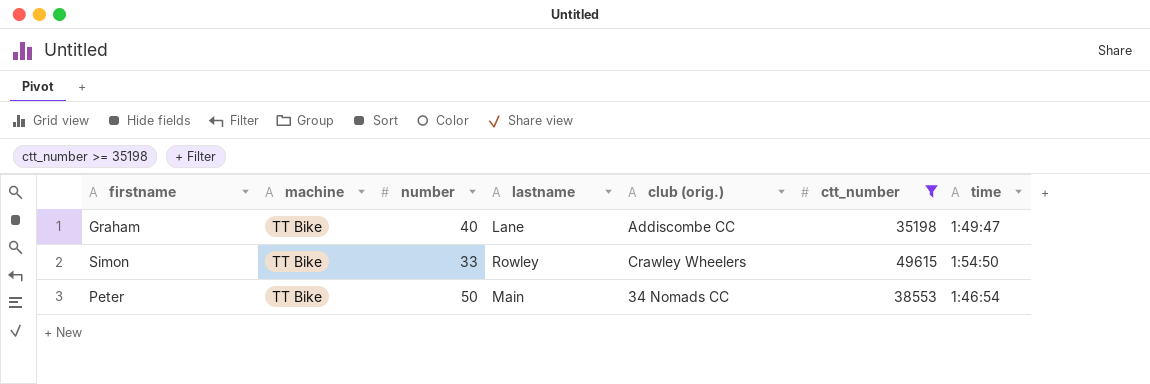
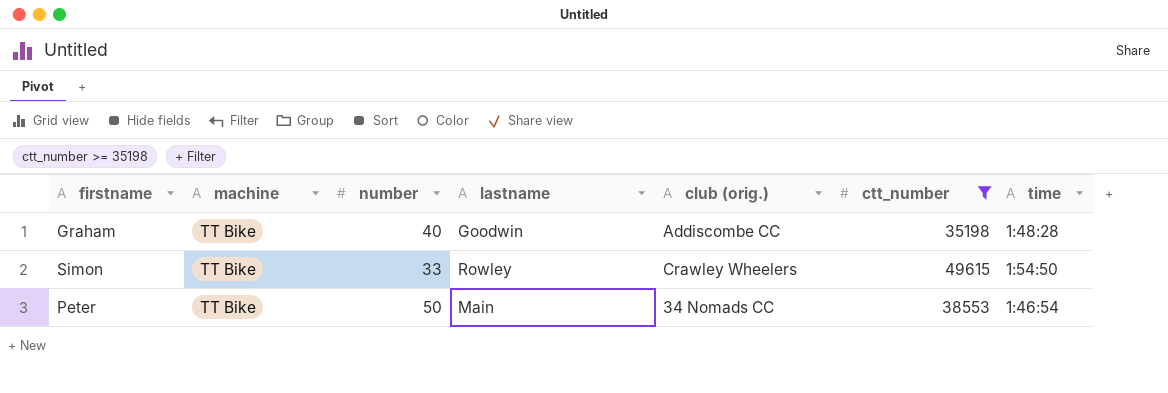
Graham | lastname: Lane -> Goodwin
Graham | time: 1:49:47 -> 1:48:28

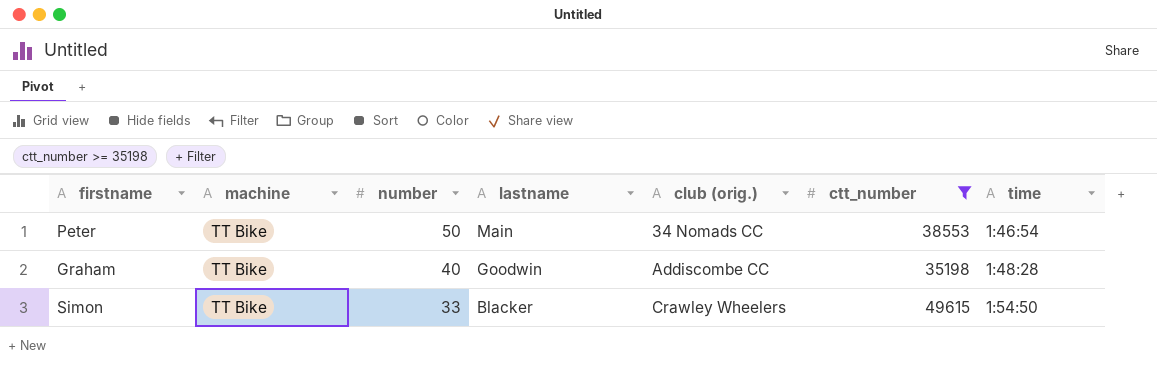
row order: none -> number descending
Simon | lastname: Rowley -> Blacker

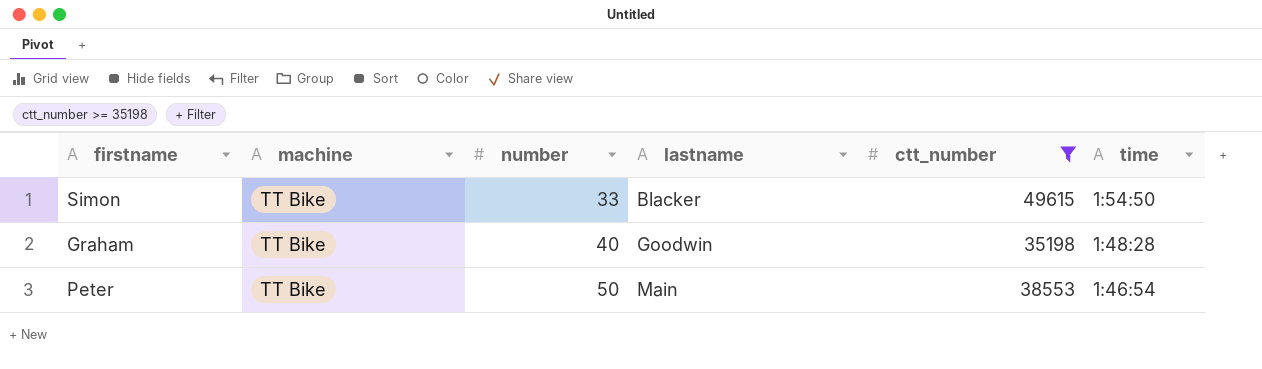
row order: number descending -> number ascending
column club (orig.) | position: 5 -> none

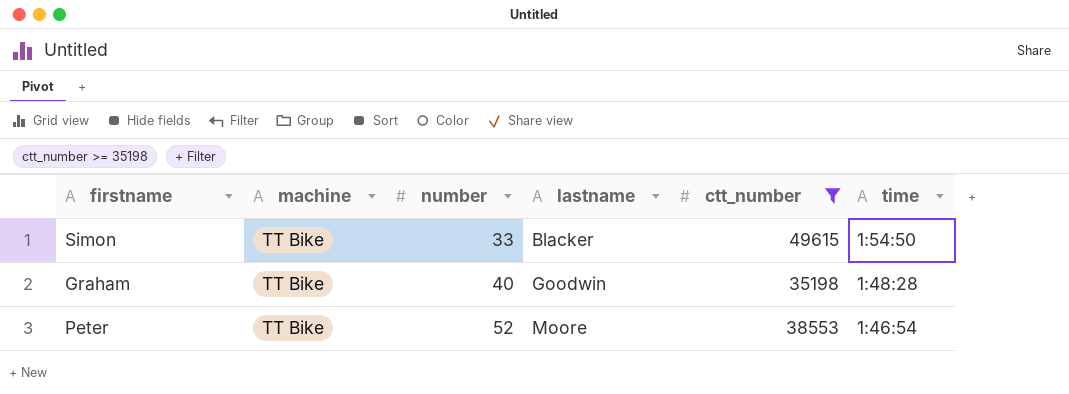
Peter | number: 50 -> 52
Peter | lastname: Main -> Moore

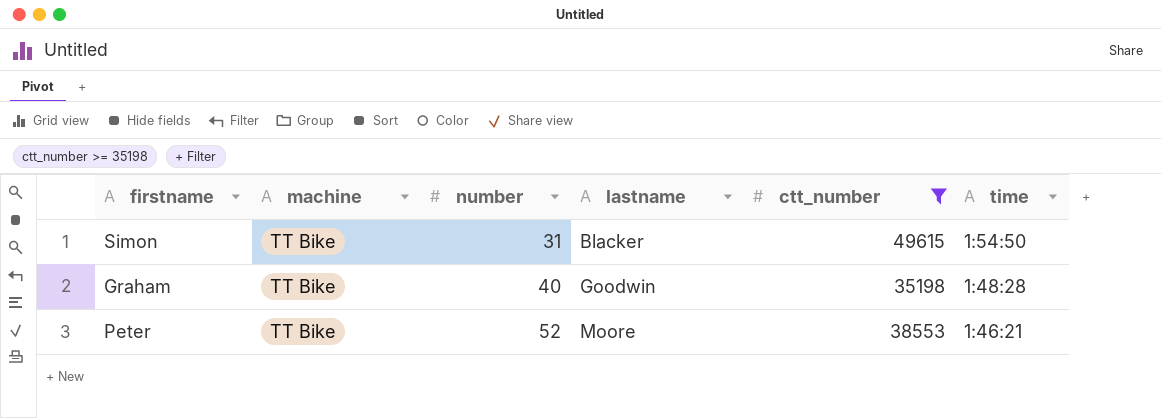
Simon | number: 33 -> 31
Peter | time: 1:46:54 -> 1:46:21

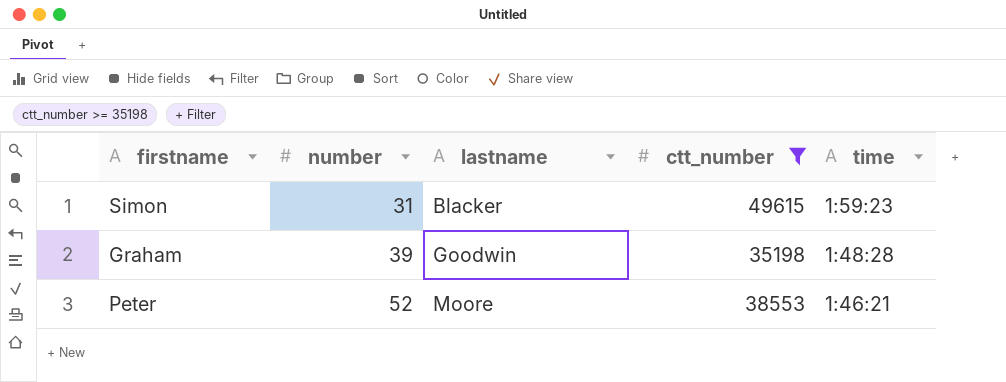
column machine | position: 2 -> none
Simon | time: 1:54:50 -> 1:59:23
Graham | number: 40 -> 39

